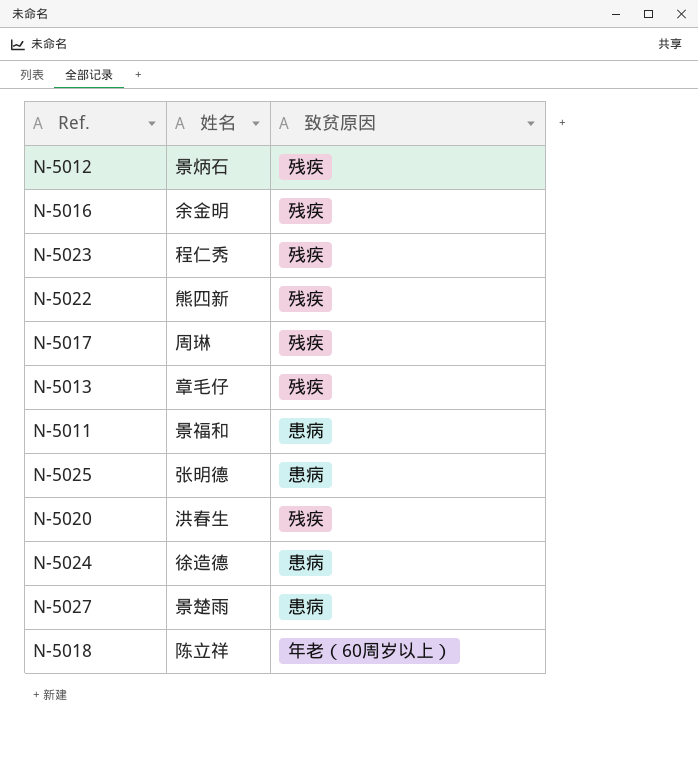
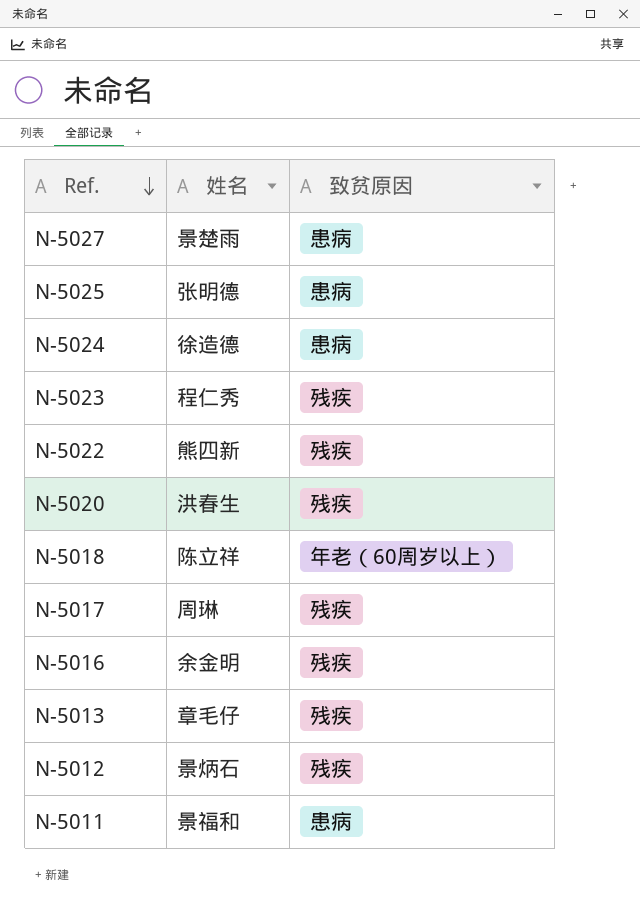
row order: none -> Ref. descending

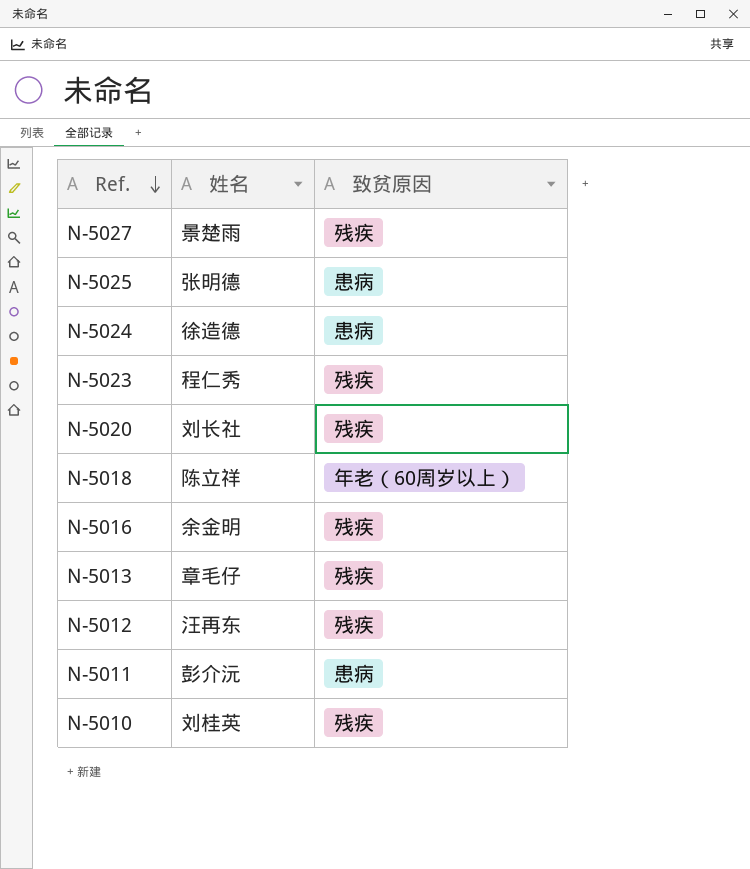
row N-5022: 熊四新 | 残疾 -> none
row N-5017: 周琳 | 残疾 -> none
N-5027 | 致贫原因: 患病 -> 残疾
N-5020 | 姓名: 洪春生 -> 刘长社
N-5012 | 姓名: 景炳石 -> 汪再东
N-5011 | 姓名: 景福和 -> 彭介沅
row N-5010: none -> 刘桂英 | 残疾

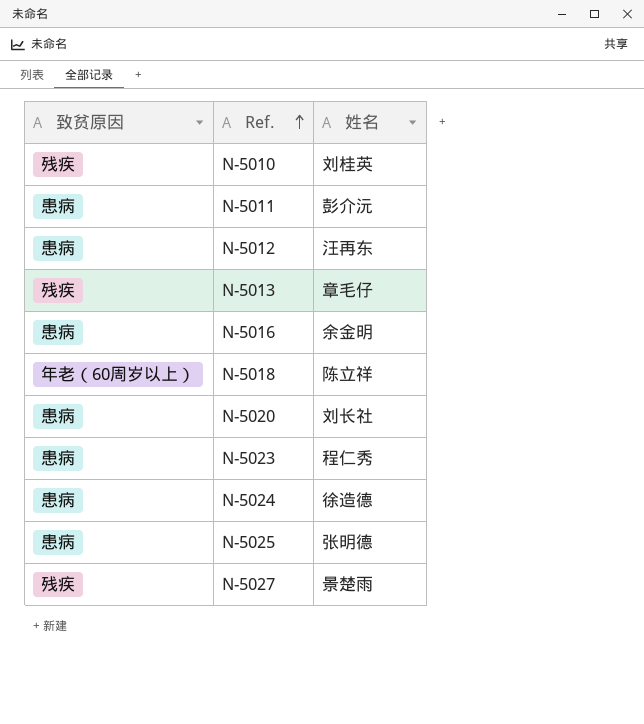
row order: Ref. descending -> Ref. ascending
column 致贫原因 | position: 3 -> 1
N-5012 | 致贫原因: 残疾 -> 患病
N-5016 | 致贫原因: 残疾 -> 患病
N-5020 | 致贫原因: 残疾 -> 患病
N-5023 | 致贫原因: 残疾 -> 患病

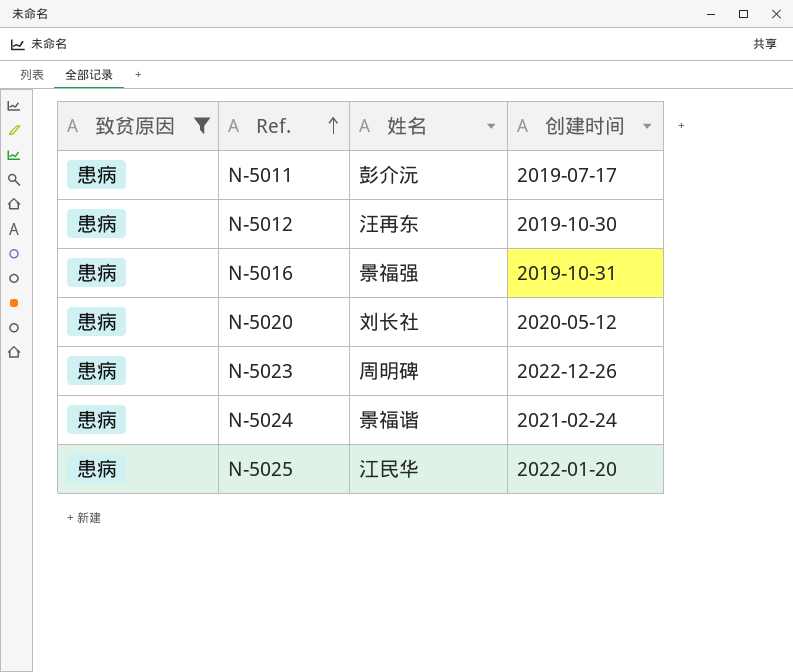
filter: none -> 致贫原因 = 患病
column 创建时间 | position: none -> 4
N-5016 | 姓名: 余金明 -> 景福强
N-5023 | 姓名: 程仁秀 -> 周明碑
N-5024 | 姓名: 徐造德 -> 景福谐
N-5025 | 姓名: 张明德 -> 江民华

